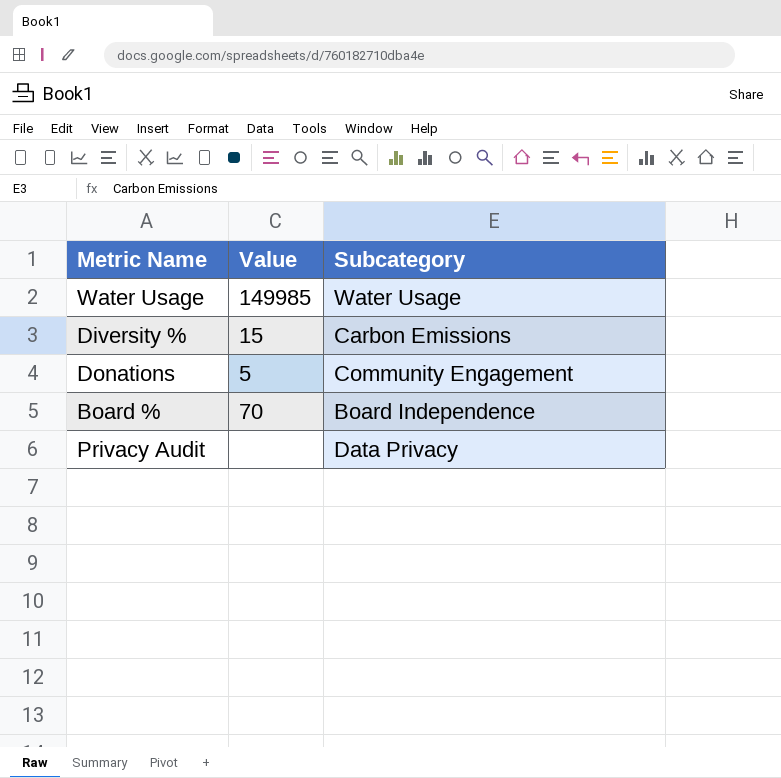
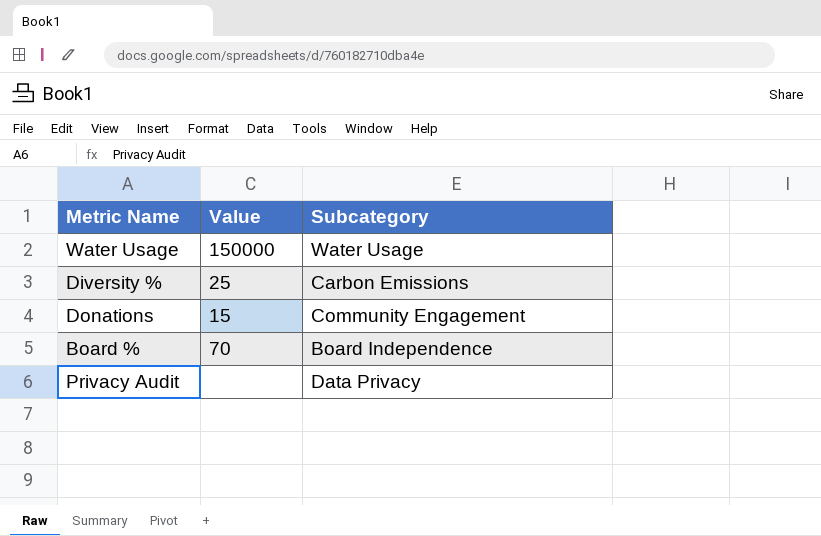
Water Usage | Value: 149985 -> 150000
Diversity % | Value: 15 -> 25
Donations | Value: 5 -> 15

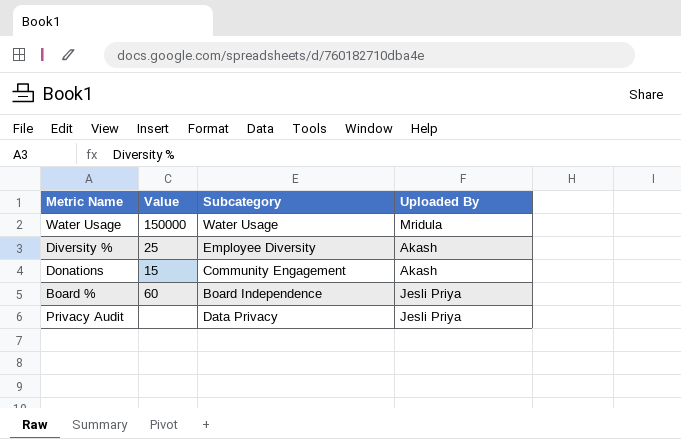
column Uploaded By | position: none -> 4
Diversity % | Subcategory: Carbon Emissions -> Employee Diversity
Board % | Value: 70 -> 60

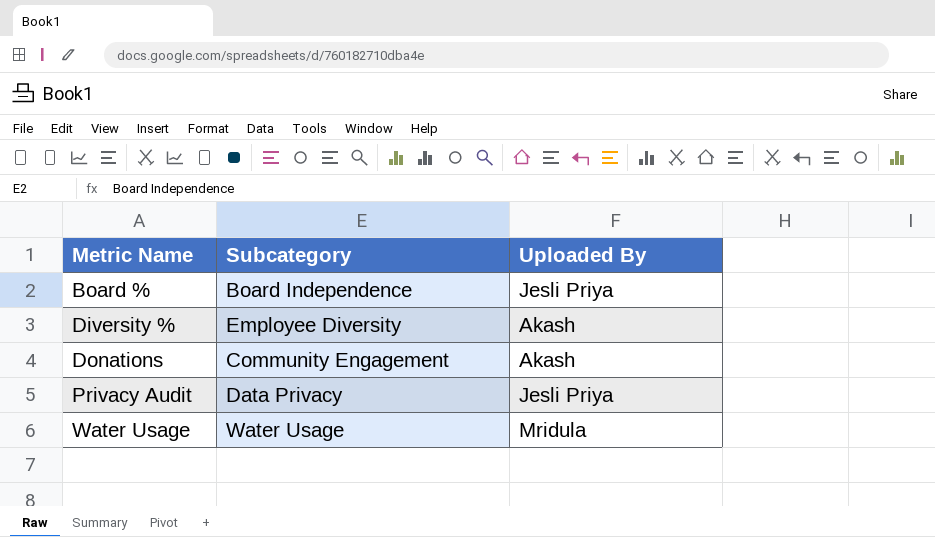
row order: none -> Metric Name ascending
column Value | position: 2 -> none

